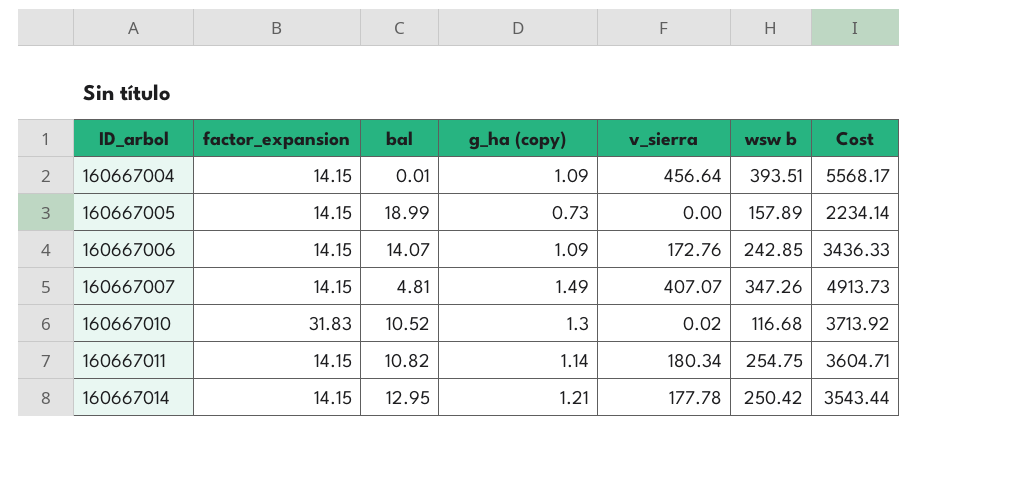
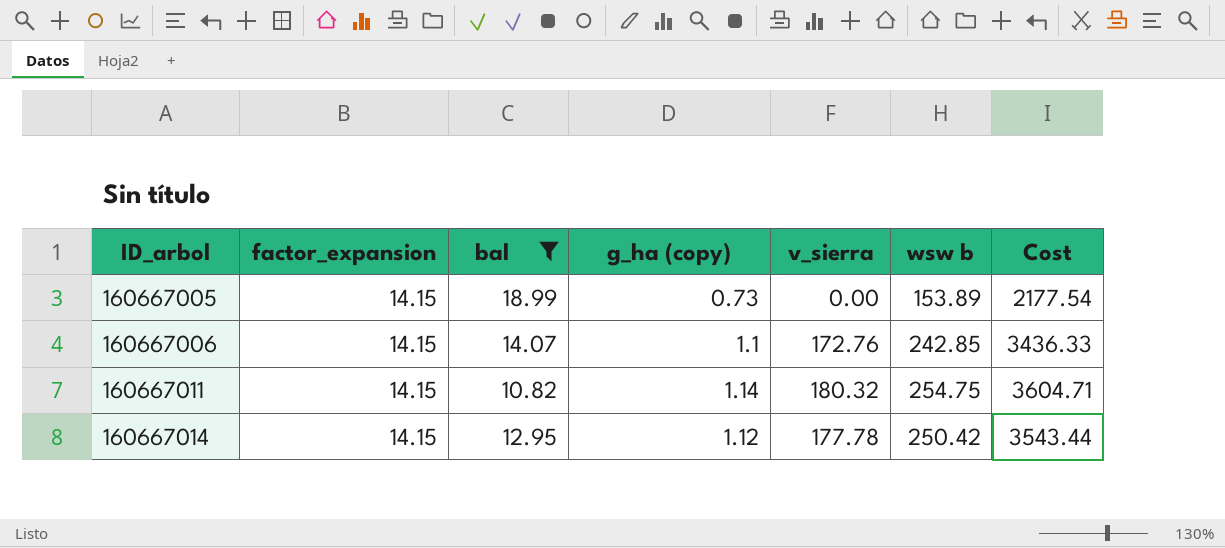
filter: none -> bal >= 10.82
160667005 | wsw b: 157.89 -> 153.89
160667005 | Cost: 2234.14 -> 2177.54
160667006 | g_ha (copy): 1.09 -> 1.1
160667011 | v_sierra: 180.34 -> 180.32
160667014 | g_ha (copy): 1.21 -> 1.12

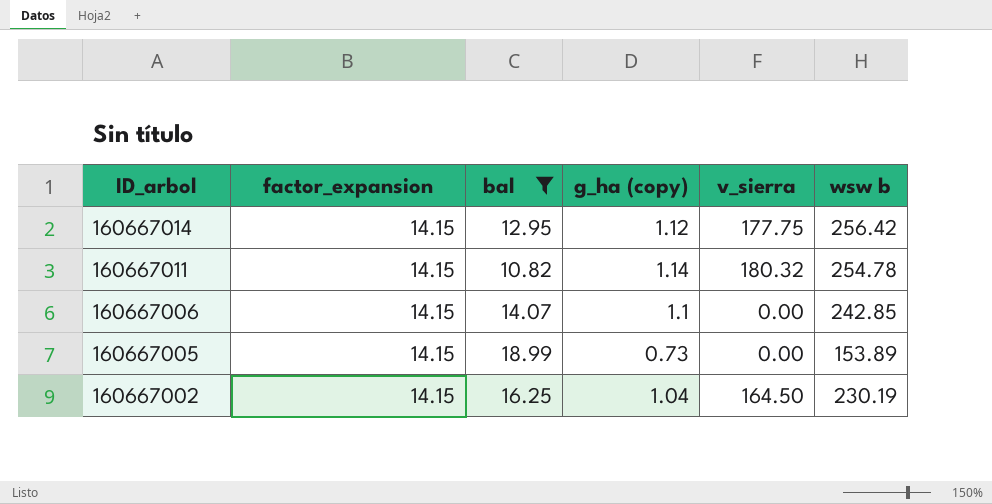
row order: ID_arbol ascending -> ID_arbol descending
column Cost | formula: [factor_expansion] * [wsw b] -> none
160667014 | v_sierra: 177.78 -> 177.75
160667014 | wsw b: 250.42 -> 256.42
160667011 | wsw b: 254.75 -> 254.78
160667006 | v_sierra: 172.76 -> 0.00
row 160667002: none -> 14.15 | 16.25 | 1.04 | 164.50 | 230.19

